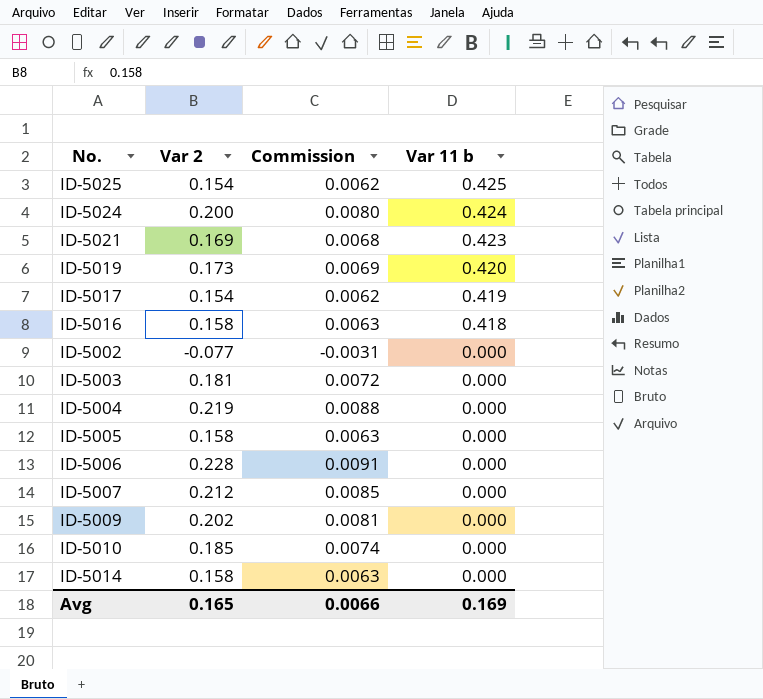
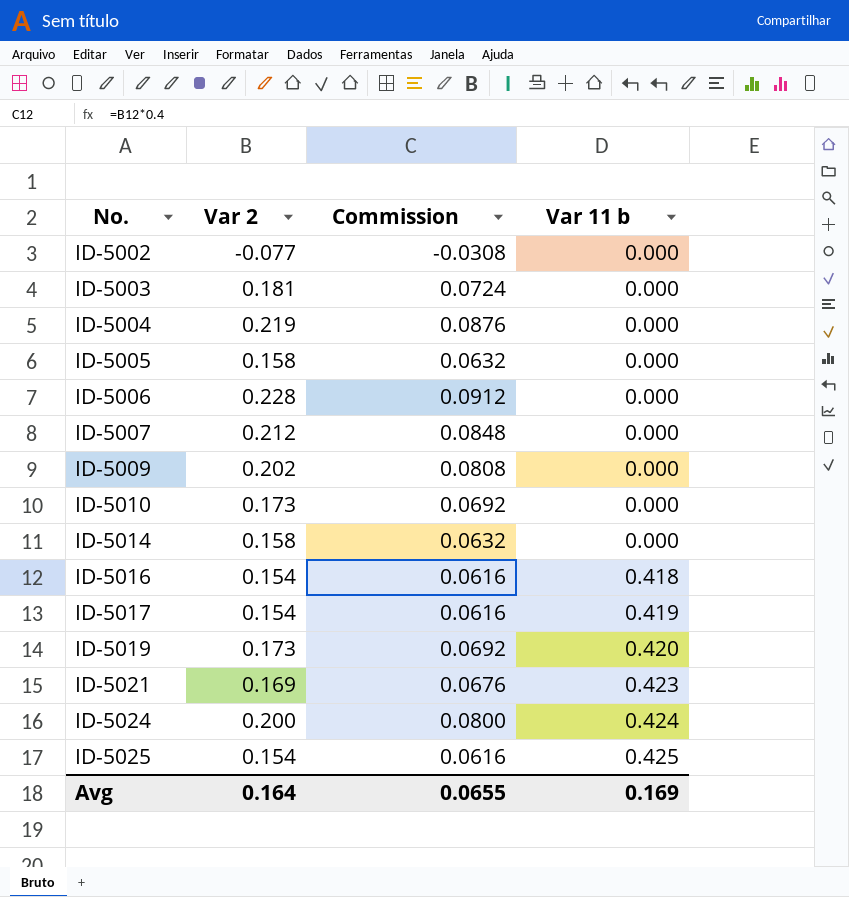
row order: Var 11 b descending -> No. ascending
column Commission | formula: [Var 2] * 0.04 -> [Var 2] * 0.4
ID-5010 | Var 2: 0.185 -> 0.173
ID-5016 | Var 2: 0.158 -> 0.154
Avg | Var 2: 0.165 -> 0.164
Avg | Commission: 0.0066 -> 0.0655

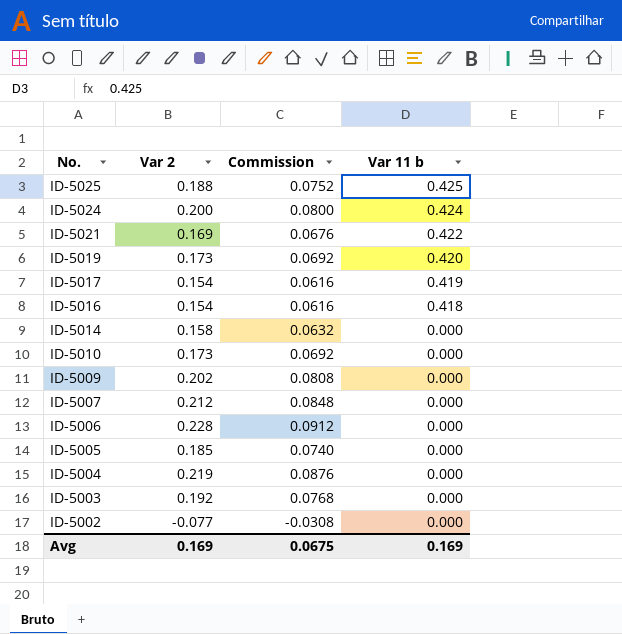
row order: No. ascending -> No. descending
ID-5025 | Var 2: 0.154 -> 0.188
ID-5025 | Commission: 0.0616 -> 0.0752
ID-5021 | Var 11 b: 0.423 -> 0.422
ID-5005 | Var 2: 0.158 -> 0.185
ID-5005 | Commission: 0.0632 -> 0.0740
ID-5003 | Var 2: 0.181 -> 0.192
ID-5003 | Commission: 0.0724 -> 0.0768
Avg | Var 2: 0.164 -> 0.169
Avg | Commission: 0.0655 -> 0.0675

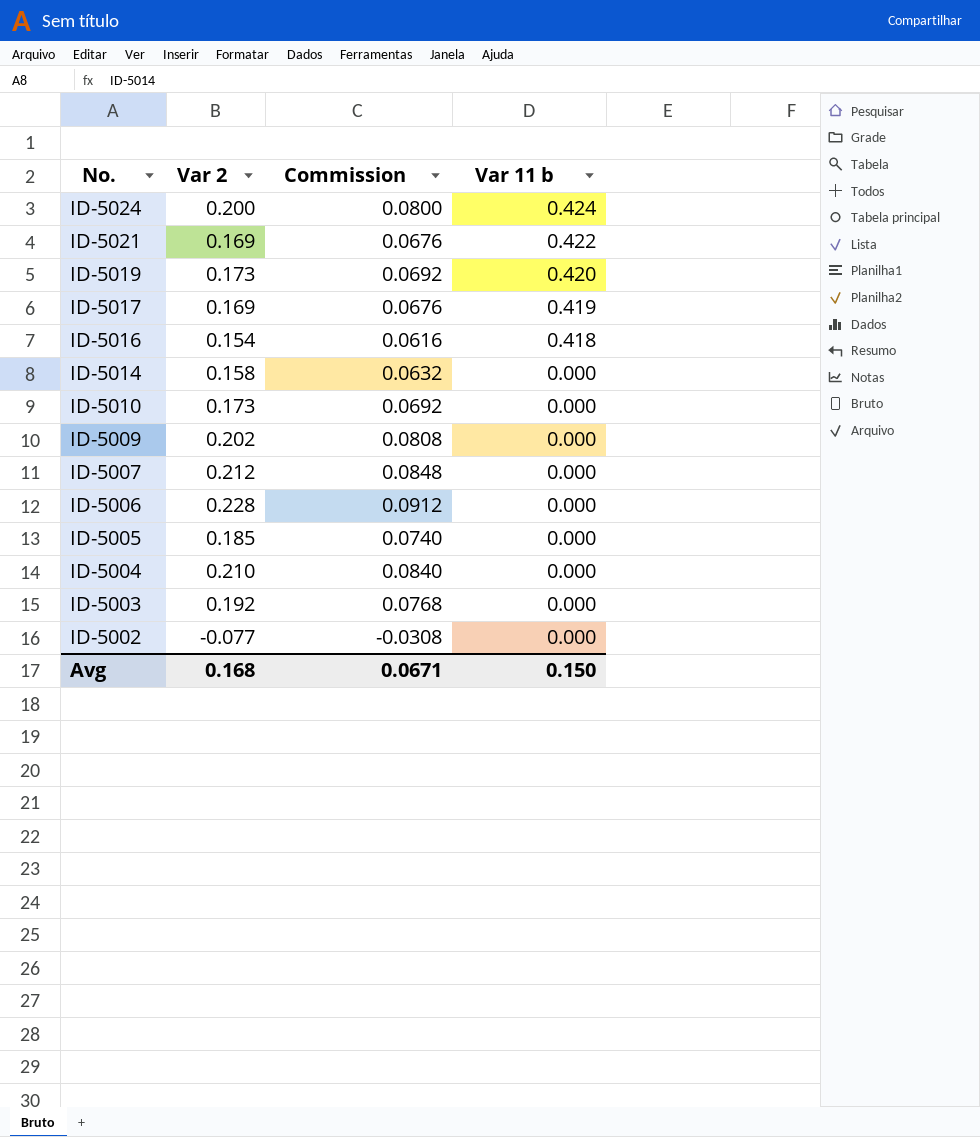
row ID-5025: 0.188 | 0.0752 | 0.425 -> none
ID-5017 | Var 2: 0.154 -> 0.169
ID-5017 | Commission: 0.0616 -> 0.0676
ID-5004 | Var 2: 0.219 -> 0.210
ID-5004 | Commission: 0.0876 -> 0.0840
Avg | Var 2: 0.169 -> 0.168
Avg | Commission: 0.0675 -> 0.0671
Avg | Var 11 b: 0.169 -> 0.150

